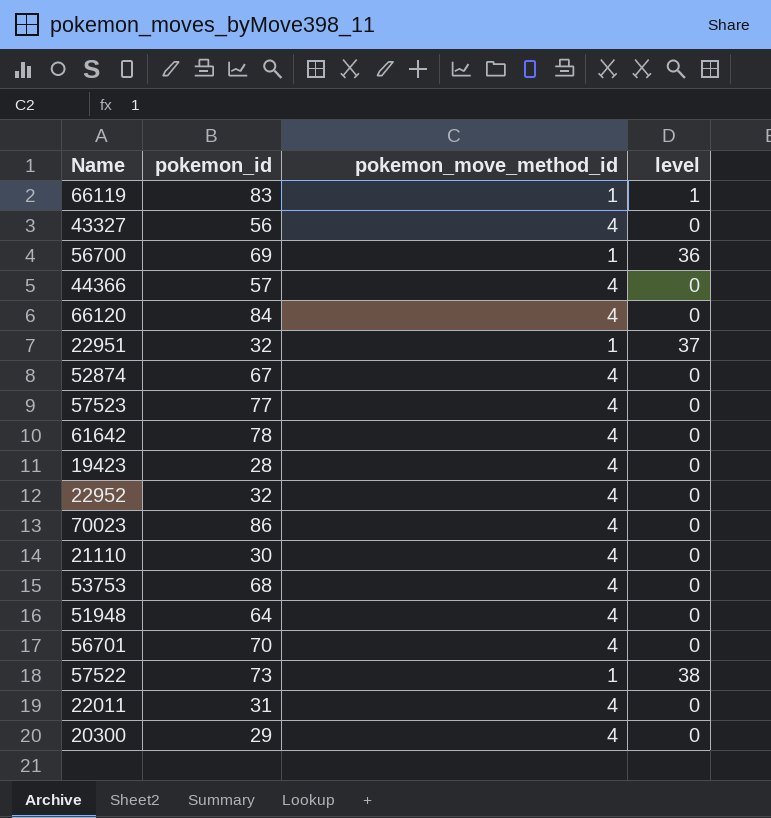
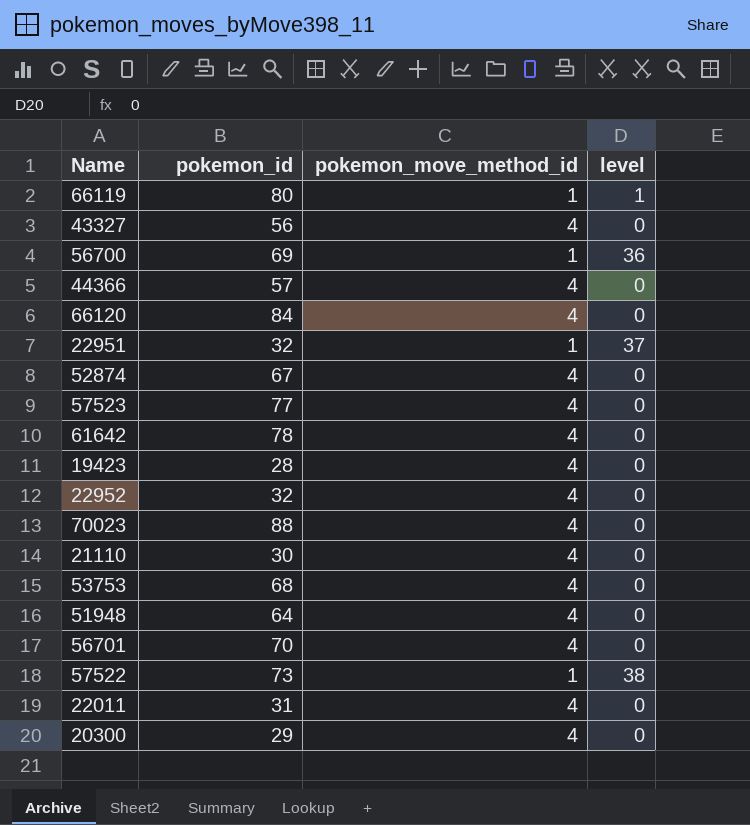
66119 | pokemon_id: 83 -> 80
70023 | pokemon_id: 86 -> 88

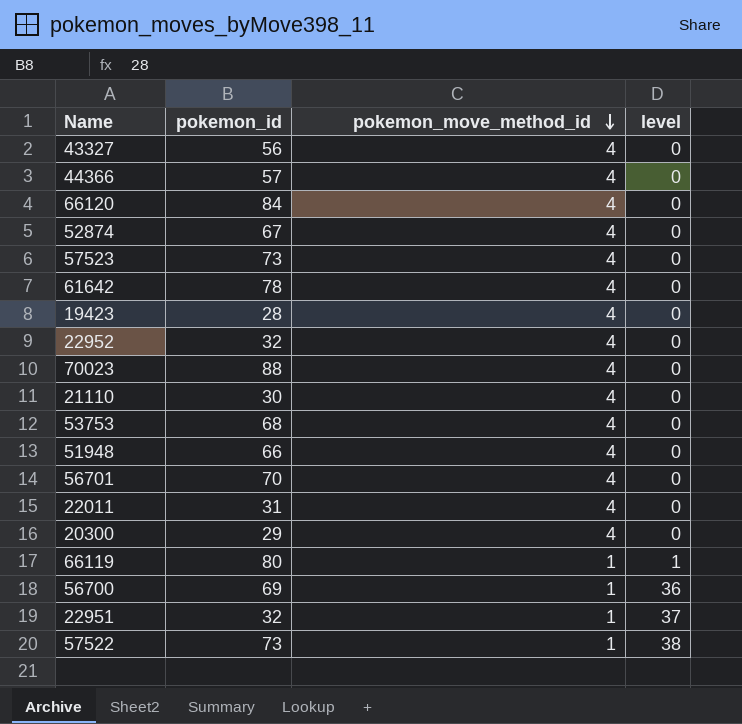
row order: none -> pokemon_move_method_id descending
57523 | pokemon_id: 77 -> 73
51948 | pokemon_id: 64 -> 66

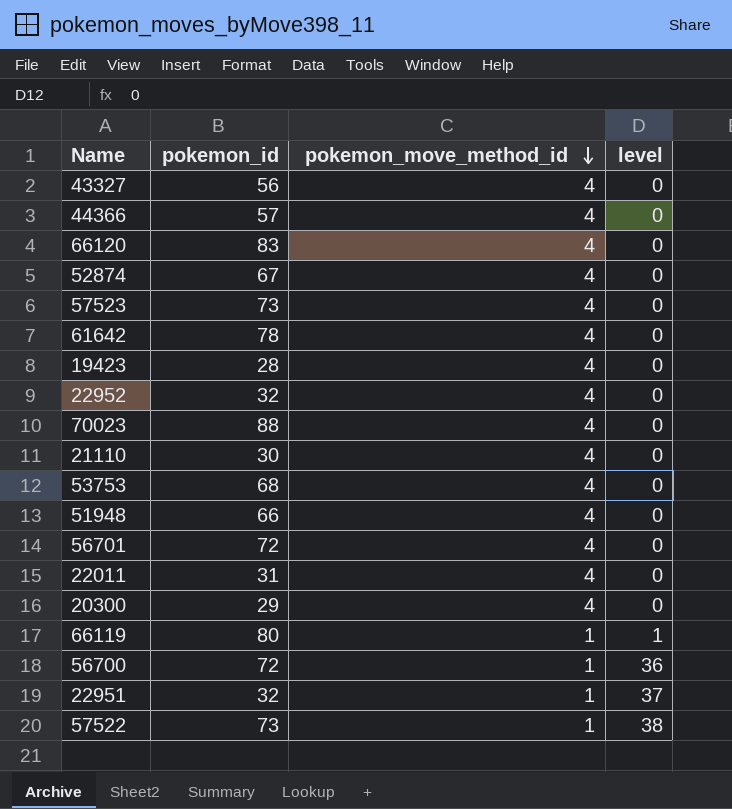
66120 | pokemon_id: 84 -> 83
56701 | pokemon_id: 70 -> 72
56700 | pokemon_id: 69 -> 72

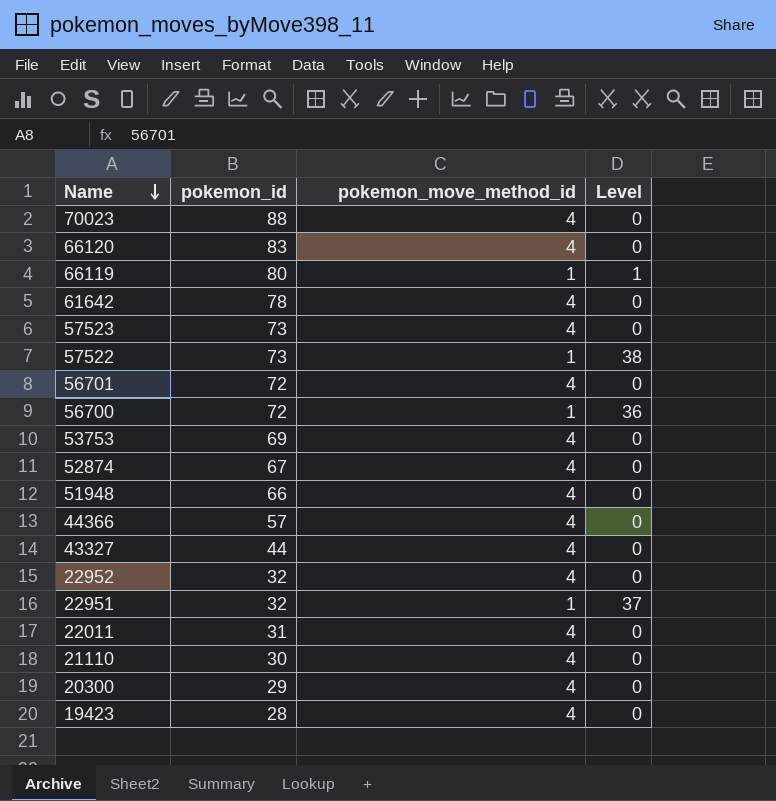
row order: pokemon_move_method_id descending -> Name descending
column name: level -> Level
53753 | pokemon_id: 68 -> 69
43327 | pokemon_id: 56 -> 44

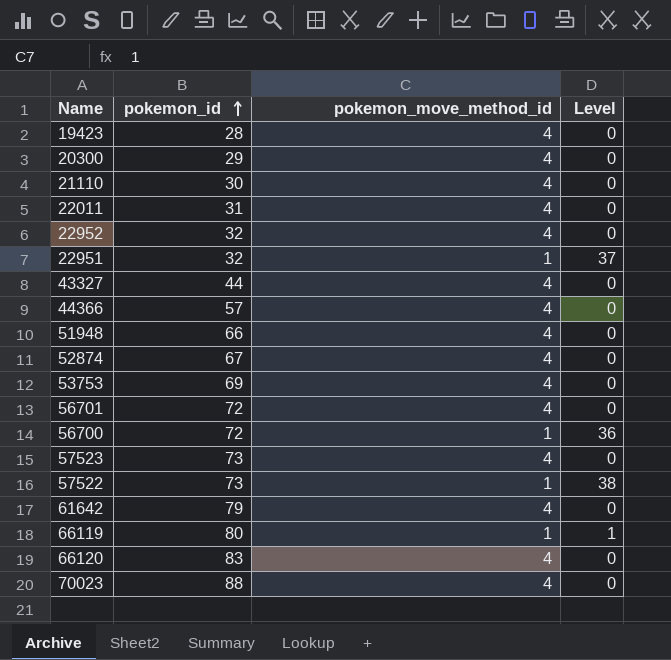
row order: Name descending -> pokemon_id ascending
61642 | pokemon_id: 78 -> 79

